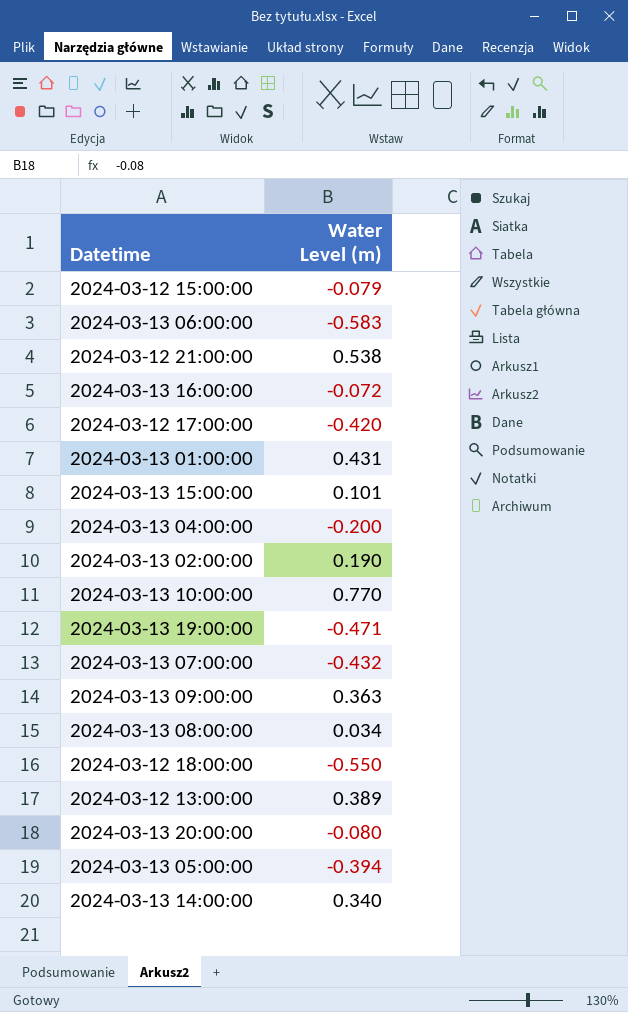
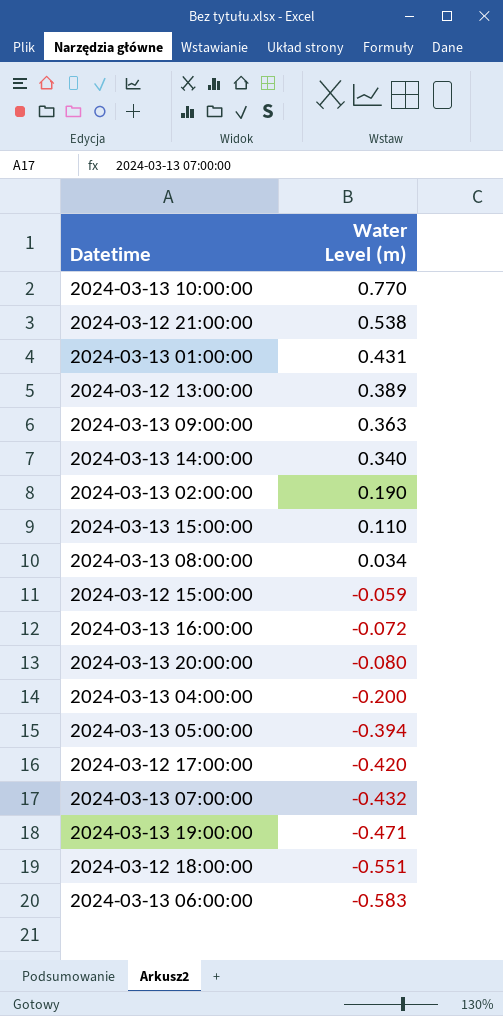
row order: none -> Water Level (m) descending
2024-03-13 15:00:00 | Water Level (m): 0.101 -> 0.110
2024-03-12 15:00:00 | Water Level (m): -0.079 -> -0.059
2024-03-12 18:00:00 | Water Level (m): -0.550 -> -0.551

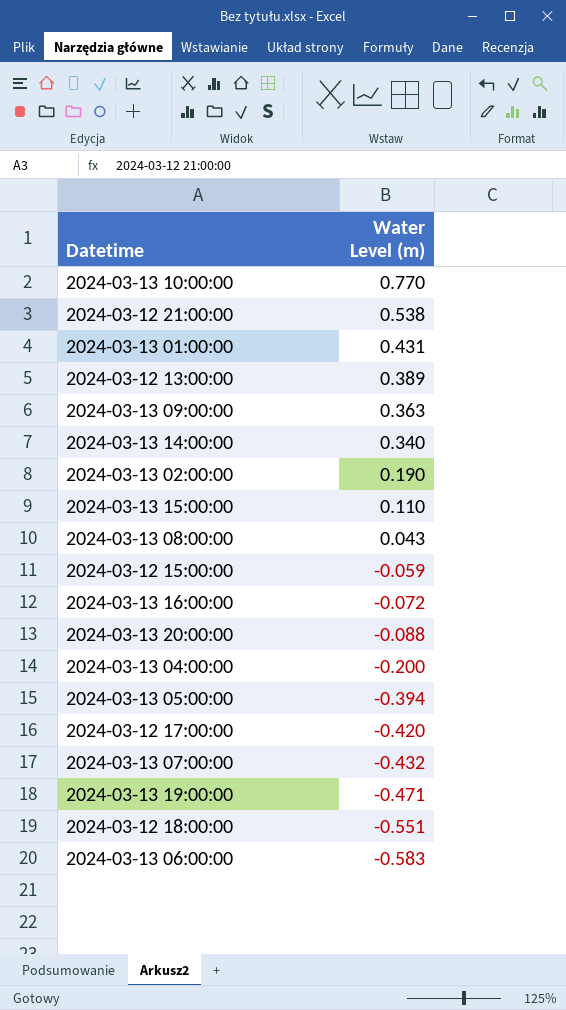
2024-03-13 08:00:00 | Water Level (m): 0.034 -> 0.043
2024-03-13 20:00:00 | Water Level (m): -0.080 -> -0.088

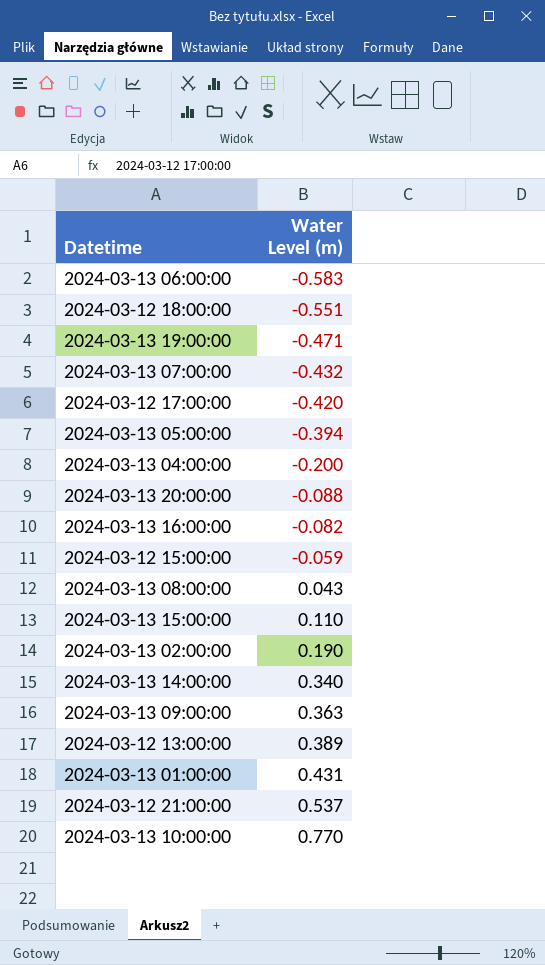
row order: Water Level (m) descending -> Water Level (m) ascending
2024-03-13 16:00:00 | Water Level (m): -0.072 -> -0.082
2024-03-12 21:00:00 | Water Level (m): 0.538 -> 0.537

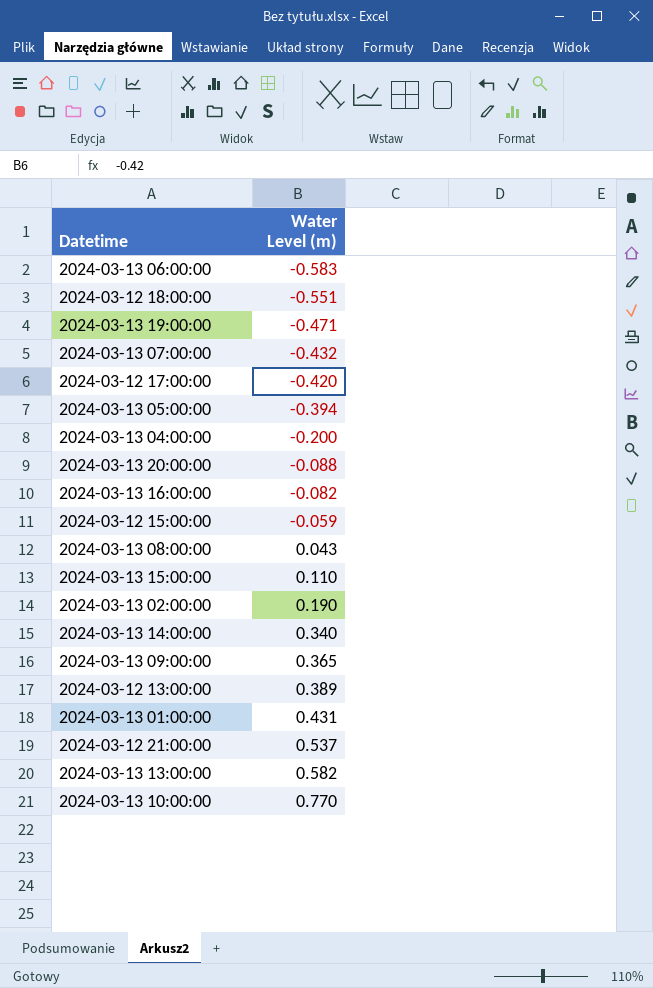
2024-03-13 09:00:00 | Water Level (m): 0.363 -> 0.365
row 2024-03-13 13:00:00: none -> 0.582

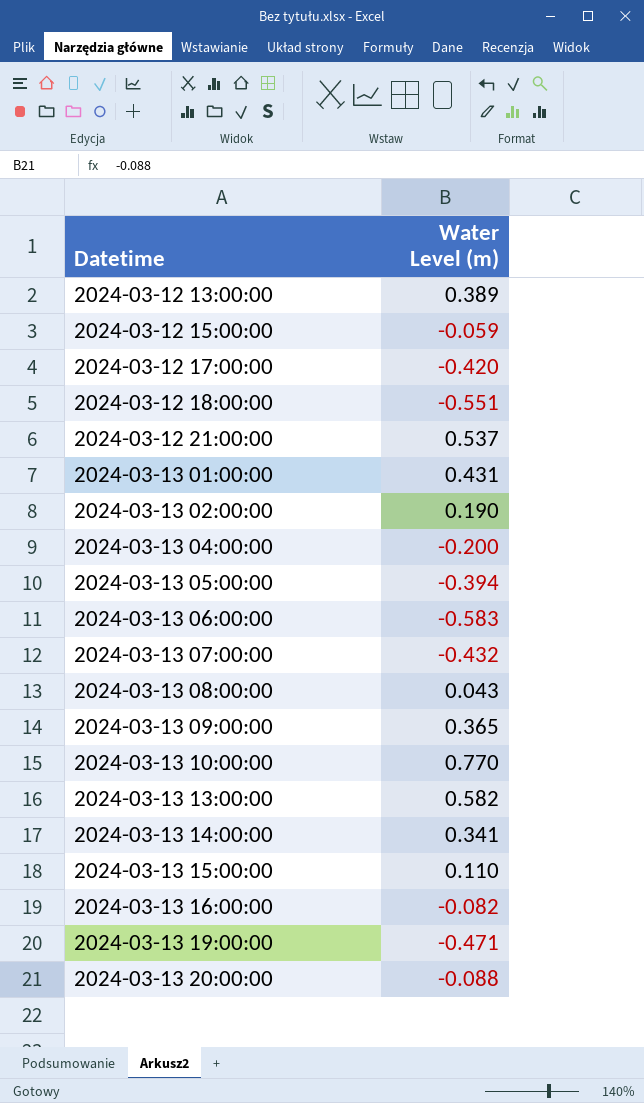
row order: Water Level (m) ascending -> Datetime ascending
2024-03-13 14:00:00 | Water Level (m): 0.340 -> 0.341

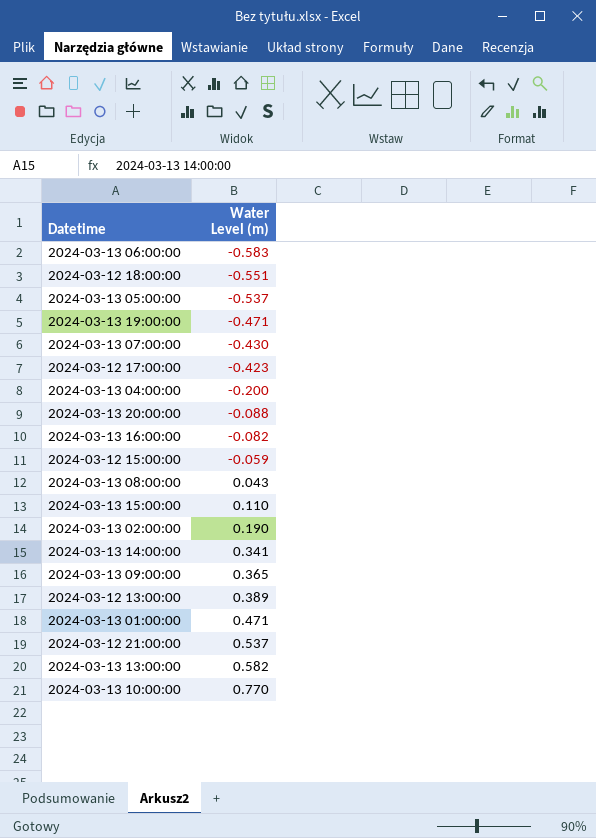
row order: Datetime ascending -> Water Level (m) ascending
2024-03-13 05:00:00 | Water Level (m): -0.394 -> -0.537
2024-03-13 07:00:00 | Water Level (m): -0.432 -> -0.430
2024-03-12 17:00:00 | Water Level (m): -0.420 -> -0.423
2024-03-13 01:00:00 | Water Level (m): 0.431 -> 0.471

